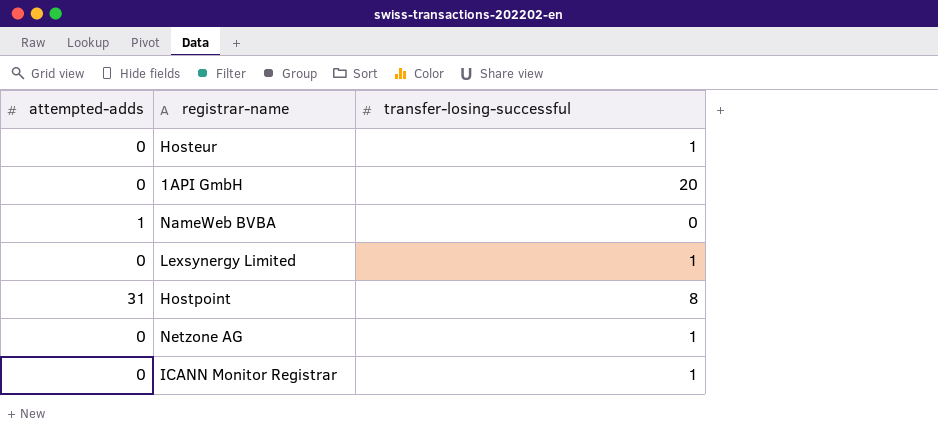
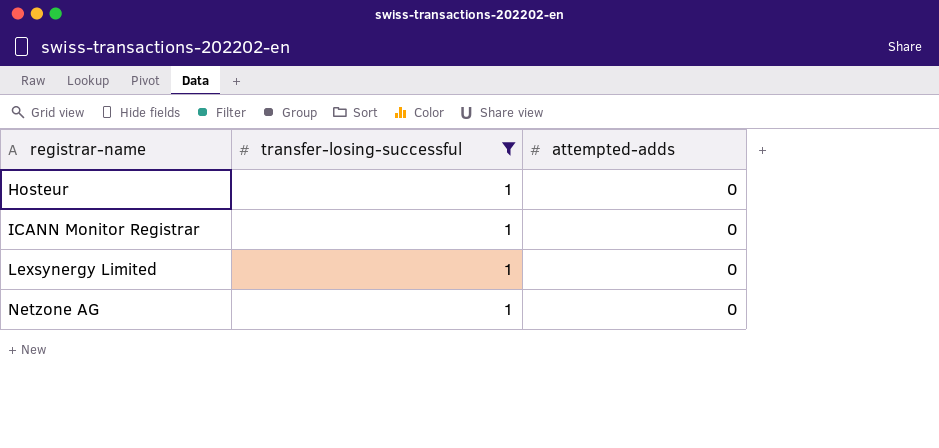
filter: none -> transfer-losing-successful = 1
row order: none -> registrar-name ascending
column attempted-adds | position: 1 -> 3

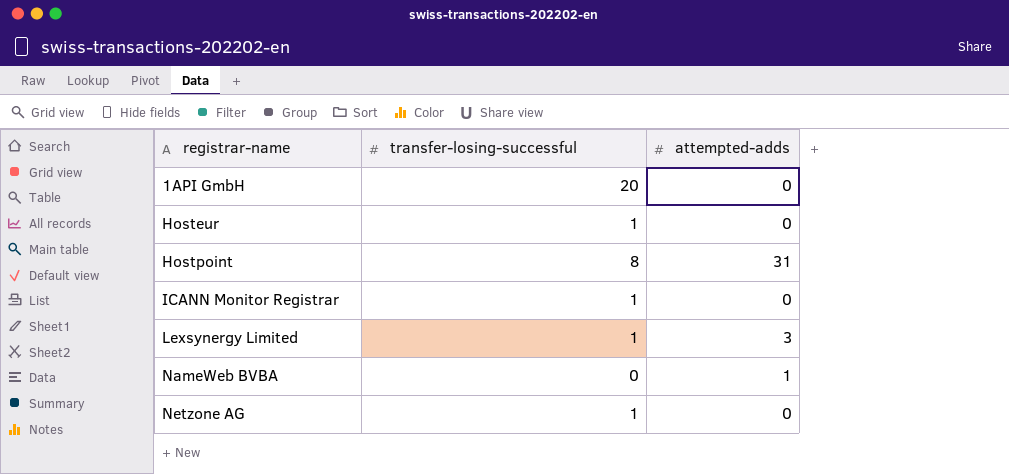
filter: transfer-losing-successful = 1 -> none
Lexsynergy Limited | attempted-adds: 0 -> 3

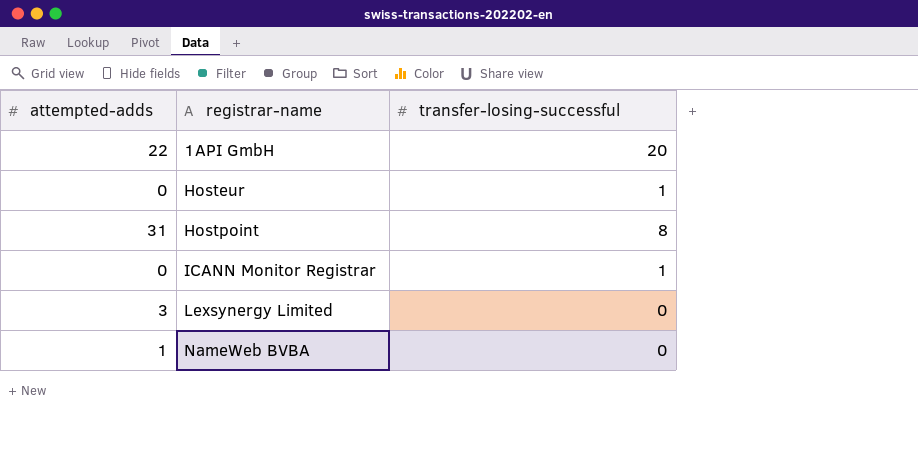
column attempted-adds | position: 3 -> 1
row Netzone AG: 1 | 0 -> none
1API GmbH | attempted-adds: 0 -> 22
Lexsynergy Limited | transfer-losing-successful: 1 -> 0

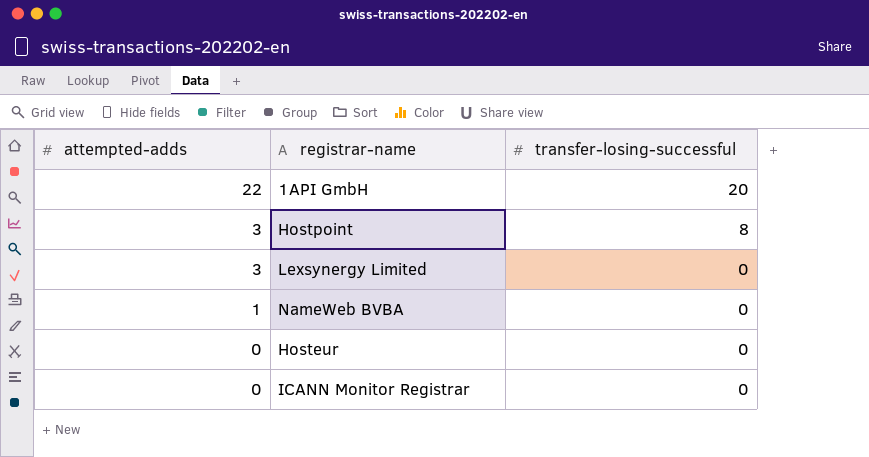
row order: registrar-name ascending -> attempted-adds descending
Hostpoint | attempted-adds: 31 -> 3
Hosteur | transfer-losing-successful: 1 -> 0
ICANN Monitor Registrar | transfer-losing-successful: 1 -> 0

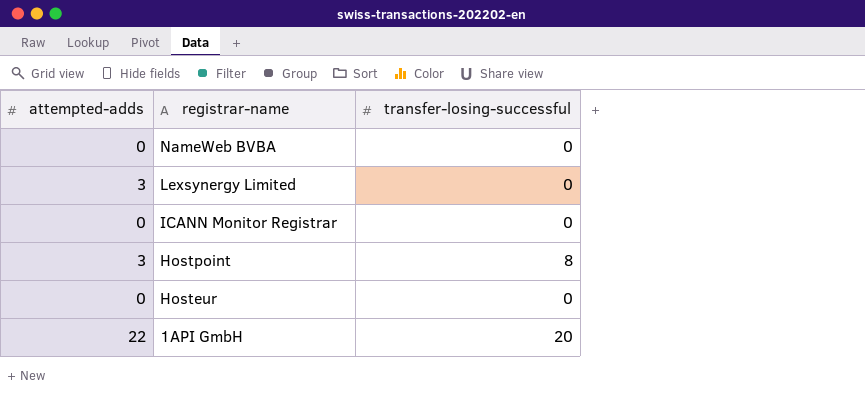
row order: attempted-adds descending -> registrar-name descending
NameWeb BVBA | attempted-adds: 1 -> 0

